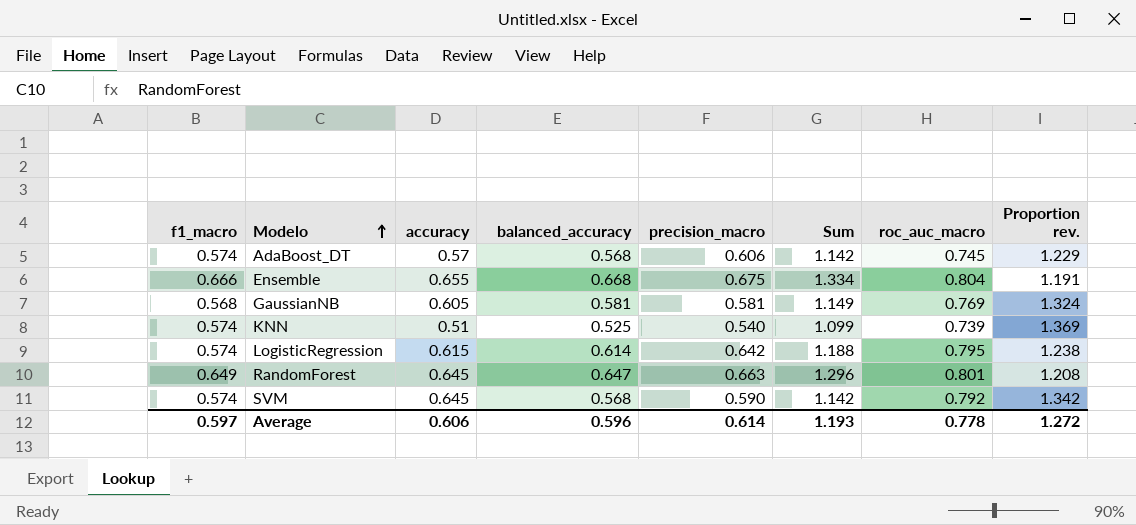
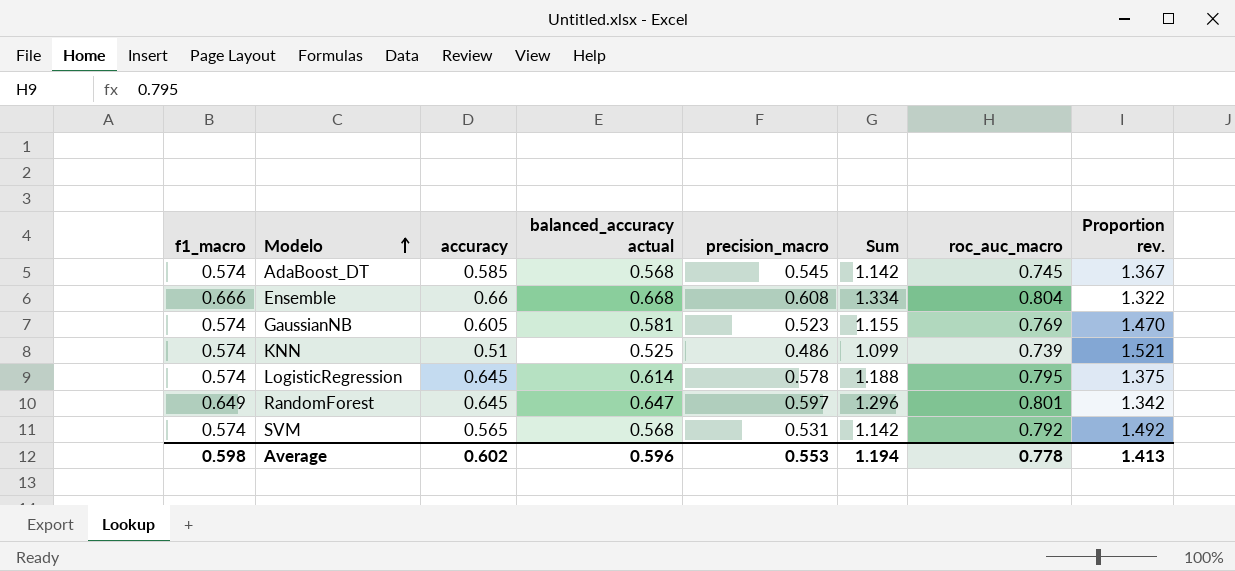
column name: balanced_accuracy -> balanced_accuracy actual
AdaBoost_DT | accuracy: 0.57 -> 0.585
AdaBoost_DT | precision_macro: 0.606 -> 0.545
AdaBoost_DT | Proportion rev.: 1.229 -> 1.367
Ensemble | accuracy: 0.655 -> 0.66
Ensemble | precision_macro: 0.675 -> 0.608
Ensemble | Proportion rev.: 1.191 -> 1.322
GaussianNB | f1_macro: 0.568 -> 0.574
GaussianNB | precision_macro: 0.581 -> 0.523
GaussianNB | Sum: 1.149 -> 1.155
GaussianNB | Proportion rev.: 1.324 -> 1.470
KNN | precision_macro: 0.540 -> 0.486
KNN | Proportion rev.: 1.369 -> 1.521
LogisticRegression | accuracy: 0.615 -> 0.645
LogisticRegression | precision_macro: 0.642 -> 0.578
LogisticRegression | Proportion rev.: 1.238 -> 1.375
RandomForest | precision_macro: 0.663 -> 0.597
RandomForest | Proportion rev.: 1.208 -> 1.342
SVM | accuracy: 0.645 -> 0.565
SVM | precision_macro: 0.590 -> 0.531
SVM | Proportion rev.: 1.342 -> 1.492
Average | f1_macro: 0.597 -> 0.598
Average | accuracy: 0.606 -> 0.602
Average | precision_macro: 0.614 -> 0.553
Average | Sum: 1.193 -> 1.194
Average | Proportion rev.: 1.272 -> 1.413

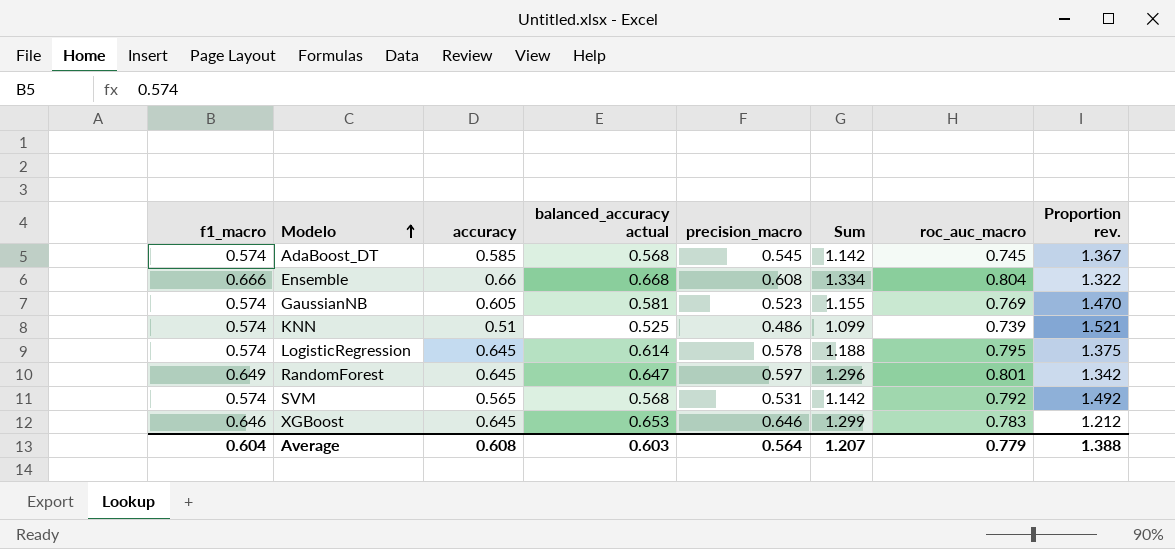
row XGBoost: none -> 0.646 | 0.645 | 0.653 | 0.646 | 1.299 | 0.783 | 1.212
Average | f1_macro: 0.598 -> 0.604
Average | accuracy: 0.602 -> 0.608
Average | balanced_accuracy actual: 0.596 -> 0.603
Average | precision_macro: 0.553 -> 0.564
Average | Sum: 1.194 -> 1.207
Average | roc_auc_macro: 0.778 -> 0.779
Average | Proportion rev.: 1.413 -> 1.388

